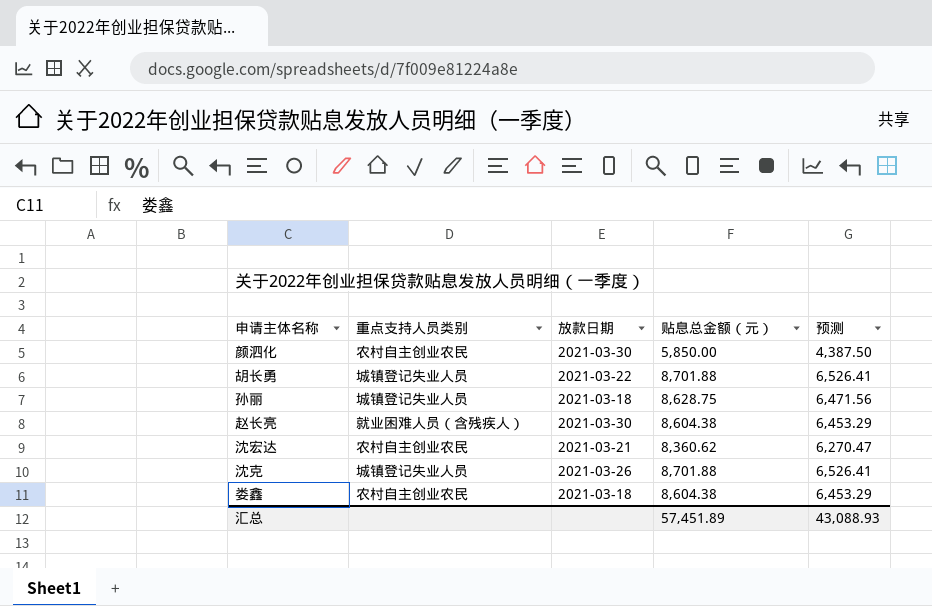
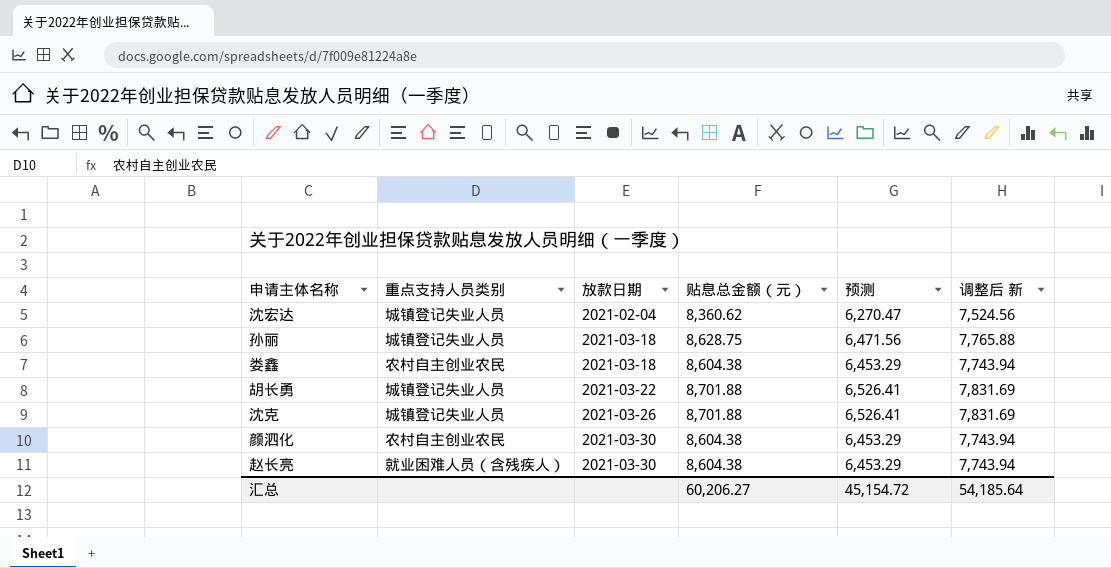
row order: none -> 放款日期 ascending
column 调整后 新 | formula: none -> [贴息总金额（元）] * 0.9
沈宏达 | 重点支持人员类别: 农村自主创业农民 -> 城镇登记失业人员
沈宏达 | 放款日期: 2021-03-21 -> 2021-02-04
颜泗化 | 贴息总金额（元）: 5,850.00 -> 8,604.38
颜泗化 | 预测: 4,387.50 -> 6,453.29
汇总 | 贴息总金额（元）: 57,451.89 -> 60,206.27
汇总 | 预测: 43,088.93 -> 45,154.72

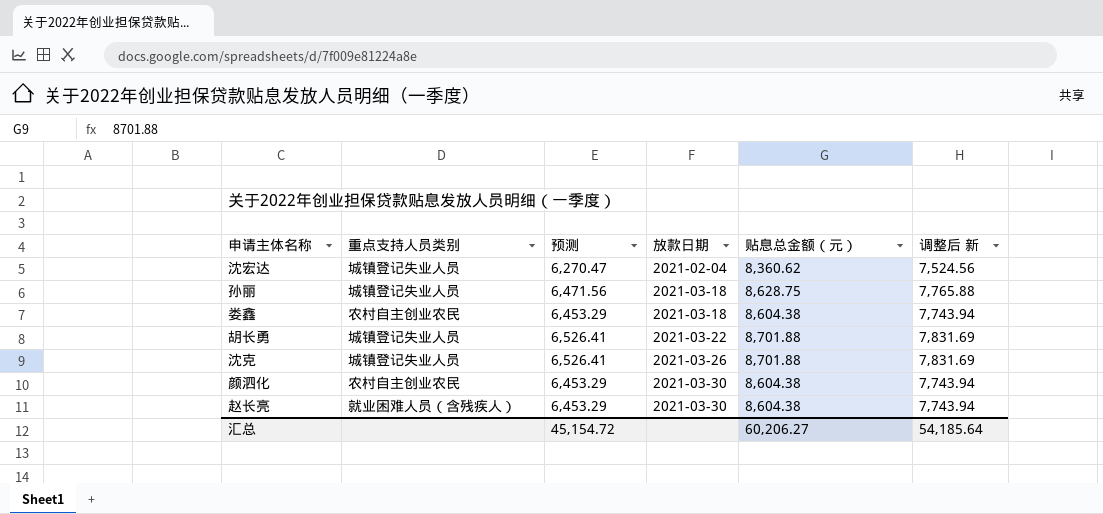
column 预测 | position: 5 -> 3

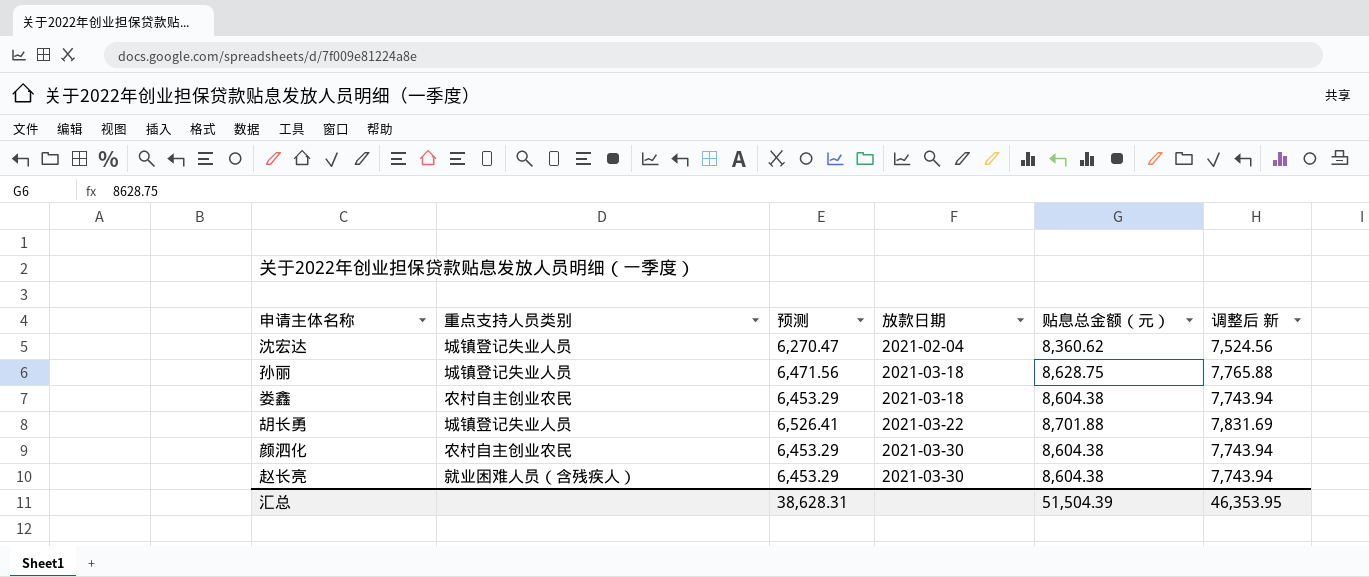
row 沈克: 城镇登记失业人员 | 6,526.41 | 2021-03-26 | 8,701.88 | 7,831.69 -> none
汇总 | 预测: 45,154.72 -> 38,628.31
汇总 | 贴息总金额（元）: 60,206.27 -> 51,504.39
汇总 | 调整后 新: 54,185.64 -> 46,353.95

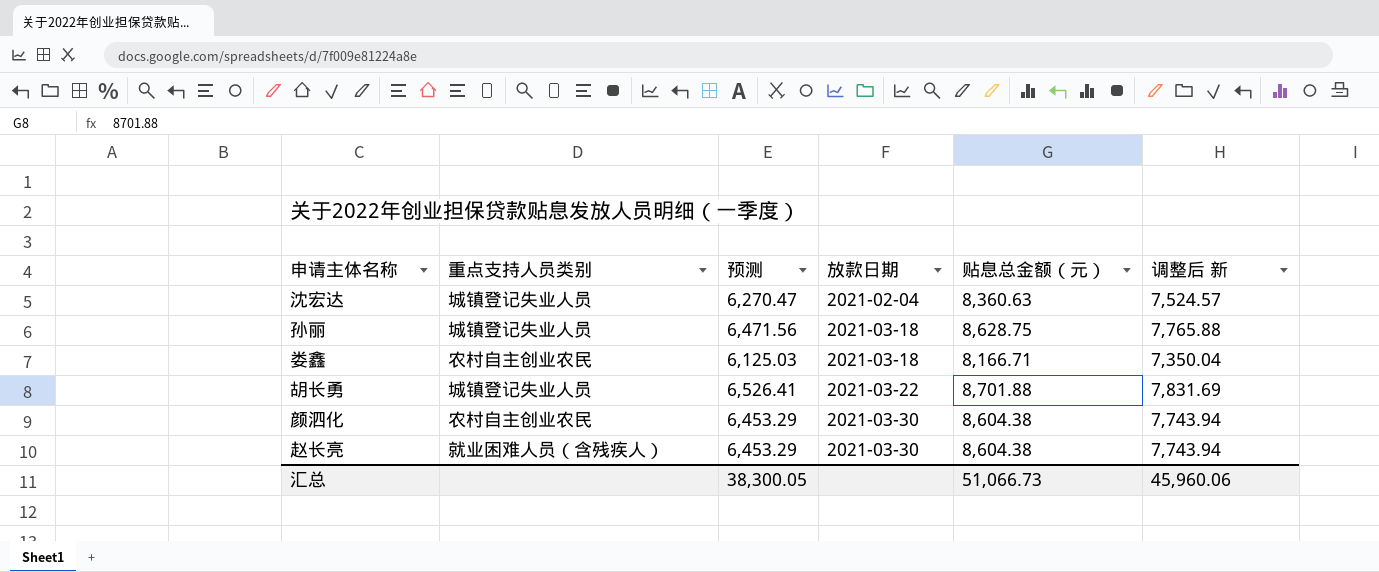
沈宏达 | 贴息总金额（元）: 8,360.62 -> 8,360.63
沈宏达 | 调整后 新: 7,524.56 -> 7,524.57
娄鑫 | 预测: 6,453.29 -> 6,125.03
娄鑫 | 贴息总金额（元）: 8,604.38 -> 8,166.71
娄鑫 | 调整后 新: 7,743.94 -> 7,350.04
汇总 | 预测: 38,628.31 -> 38,300.05
汇总 | 贴息总金额（元）: 51,504.39 -> 51,066.73
汇总 | 调整后 新: 46,353.95 -> 45,960.06

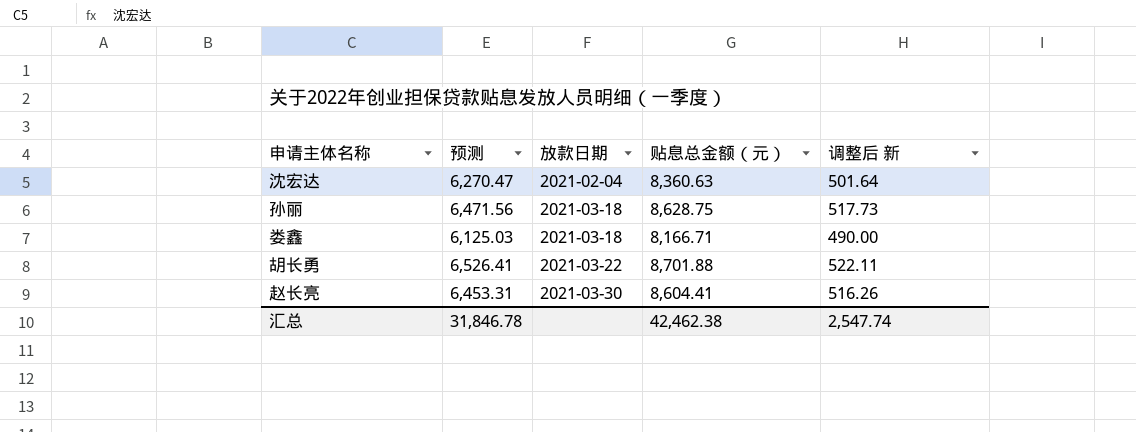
column 重点支持人员类别 | position: 2 -> none
column 调整后 新 | formula: [贴息总金额（元）] * 0.9 -> [贴息总金额（元）] * 0.06
row 颜泗化: 农村自主创业农民 | 6,453.29 | 2021-03-30 | 8,604.38 | 7,743.94 -> none
赵长亮 | 预测: 6,453.29 -> 6,453.31
赵长亮 | 贴息总金额（元）: 8,604.38 -> 8,604.41
汇总 | 预测: 38,300.05 -> 31,846.78
汇总 | 贴息总金额（元）: 51,066.73 -> 42,462.38
汇总 | 调整后 新: 45,960.06 -> 2,547.74

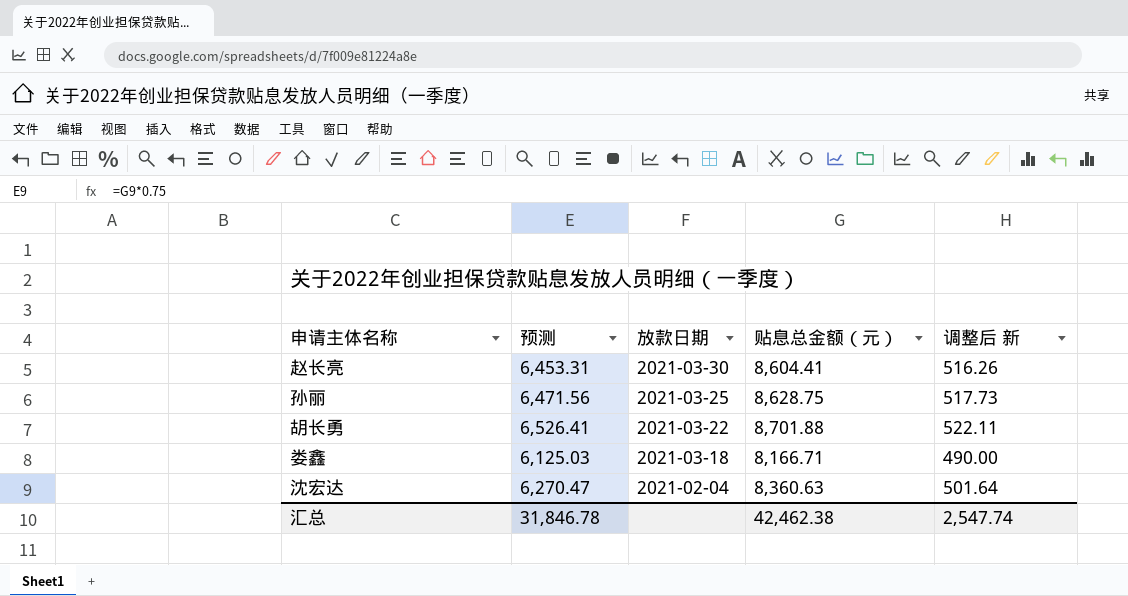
row order: 放款日期 ascending -> 放款日期 descending
孙丽 | 放款日期: 2021-03-18 -> 2021-03-25

